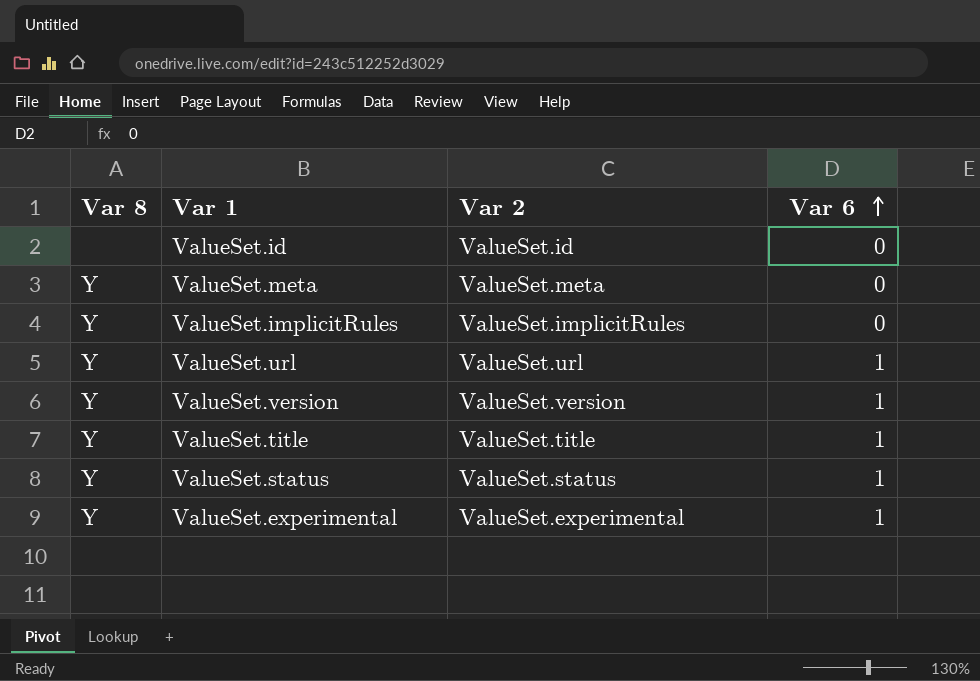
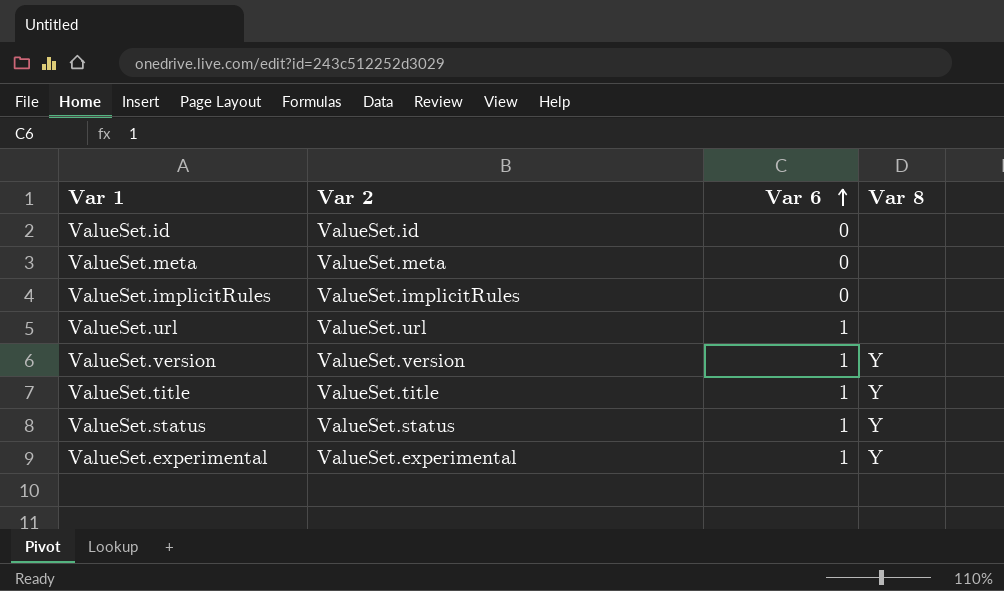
column Var 8 | position: 1 -> 4
ValueSet.meta | Var 8: Y -> none
ValueSet.implicitRules | Var 8: Y -> none
ValueSet.url | Var 8: Y -> none

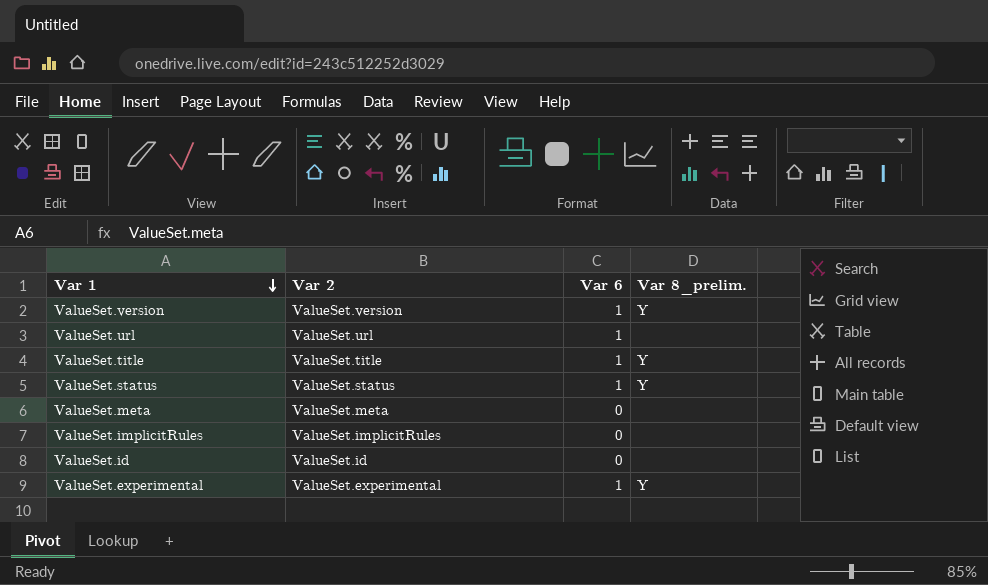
row order: Var 6 ascending -> Var 1 descending
column name: Var 8 -> Var 8_prelim.

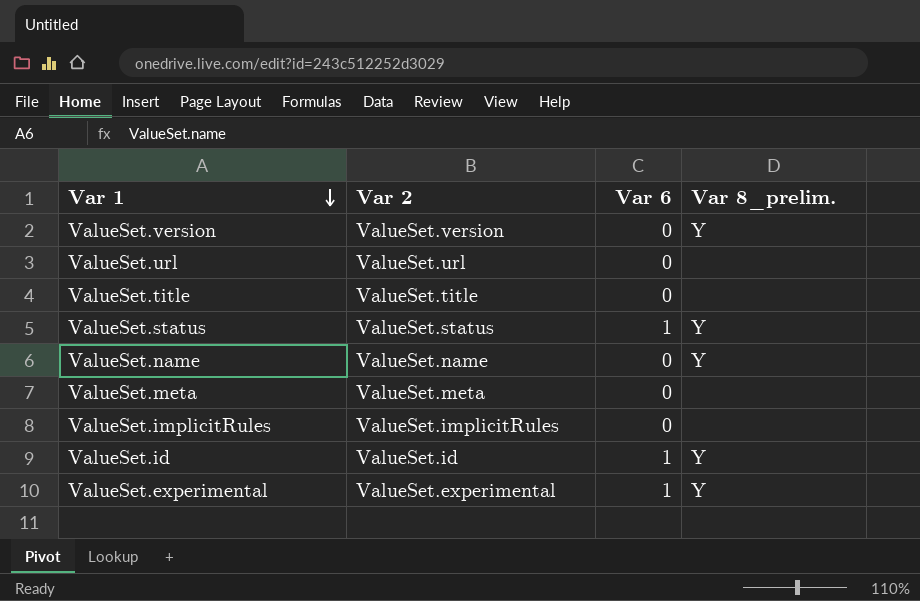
ValueSet.version | Var 6: 1 -> 0
ValueSet.url | Var 6: 1 -> 0
ValueSet.title | Var 6: 1 -> 0
ValueSet.title | Var 8_prelim.: Y -> none
row ValueSet.name: none -> ValueSet.name | 0 | Y
ValueSet.id | Var 6: 0 -> 1
ValueSet.id | Var 8_prelim.: none -> Y

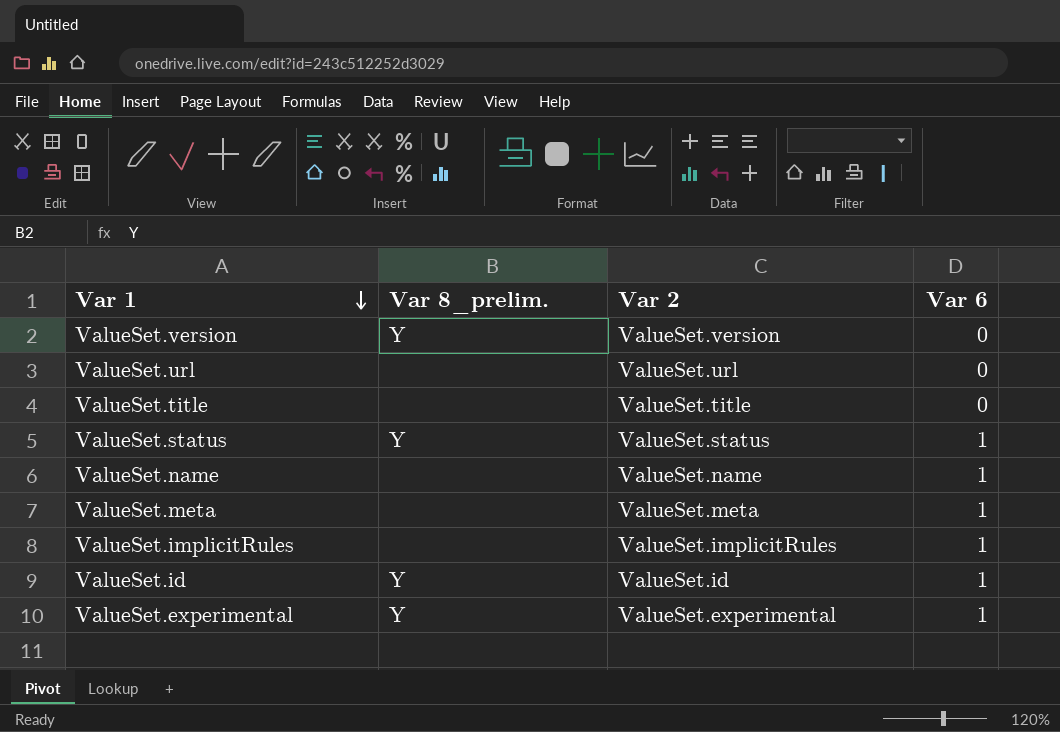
column Var 8_prelim. | position: 4 -> 2
ValueSet.name | Var 8_prelim.: Y -> none
ValueSet.name | Var 6: 0 -> 1
ValueSet.meta | Var 6: 0 -> 1
ValueSet.implicitRules | Var 6: 0 -> 1

